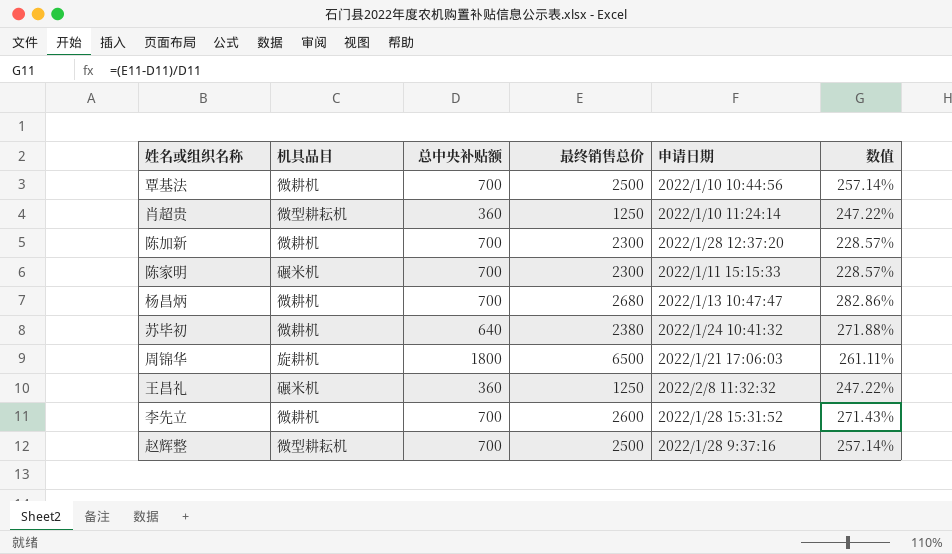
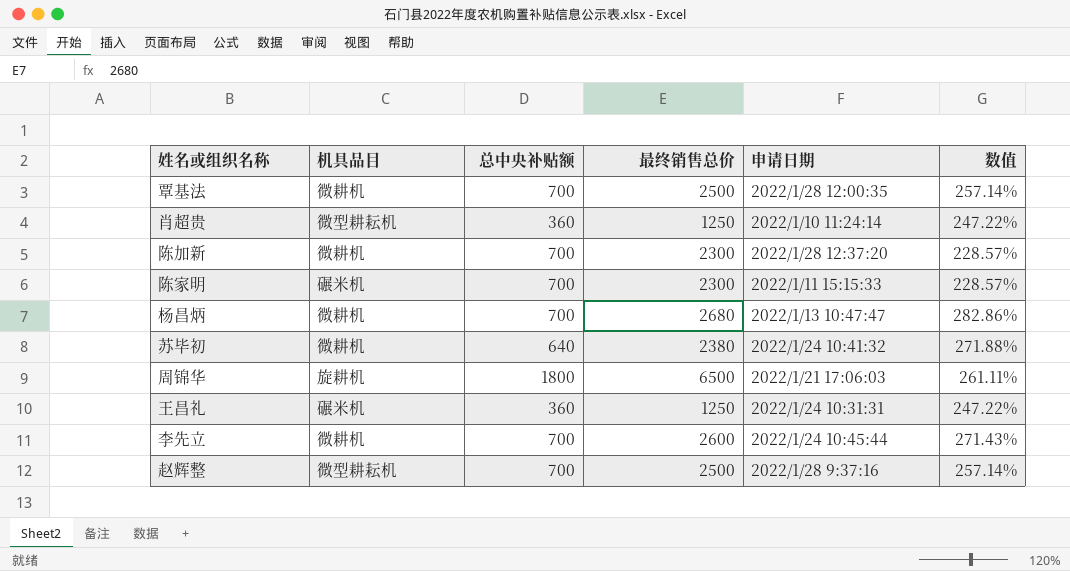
覃基法 | 申请日期: 2022/1/10 10:44:56 -> 2022/1/28 12:00:35
王昌礼 | 申请日期: 2022/2/8 11:32:32 -> 2022/1/24 10:31:31
李先立 | 申请日期: 2022/1/28 15:31:52 -> 2022/1/24 10:45:44

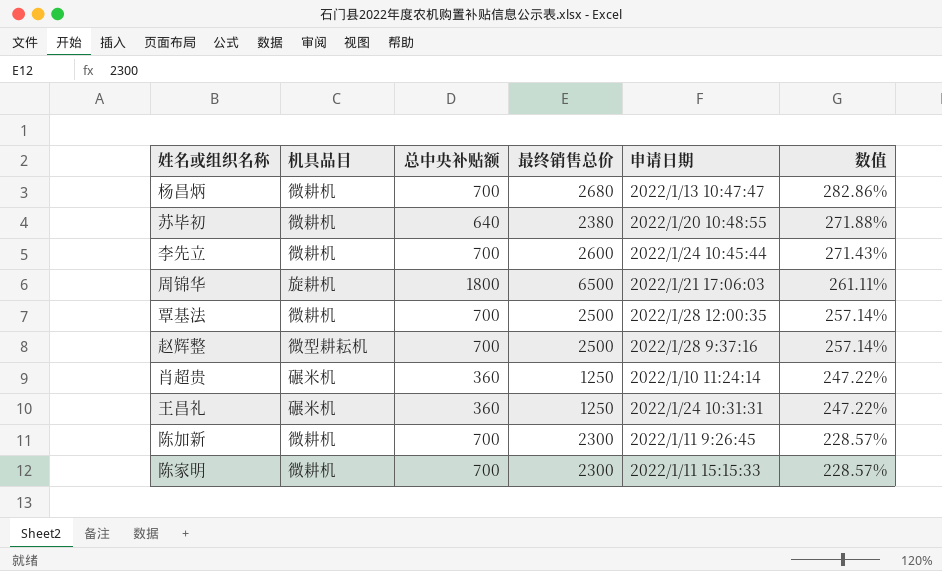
row order: none -> 数值 descending
苏毕初 | 申请日期: 2022/1/24 10:41:32 -> 2022/1/20 10:48:55
肖超贵 | 机具品目: 微型耕耘机 -> 碾米机
陈加新 | 申请日期: 2022/1/28 12:37:20 -> 2022/1/11 9:26:45
陈家明 | 机具品目: 碾米机 -> 微耕机

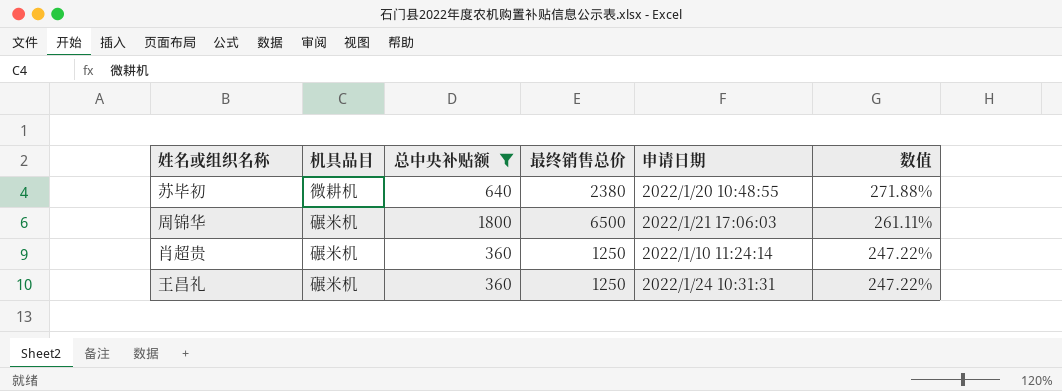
filter: none -> 总中央补贴额 != 700
周锦华 | 机具品目: 旋耕机 -> 碾米机

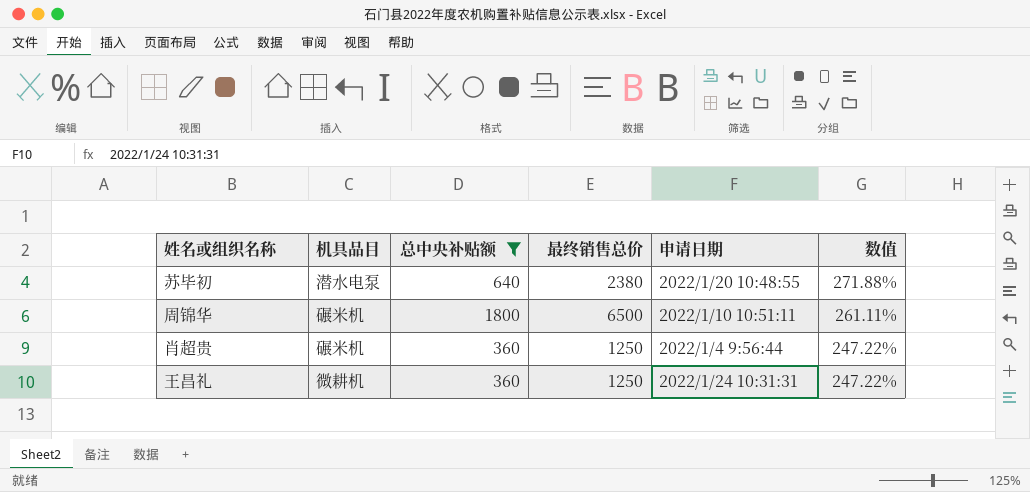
苏毕初 | 机具品目: 微耕机 -> 潜水电泵
周锦华 | 申请日期: 2022/1/21 17:06:03 -> 2022/1/10 10:51:11
肖超贵 | 申请日期: 2022/1/10 11:24:14 -> 2022/1/4 9:56:44
王昌礼 | 机具品目: 碾米机 -> 微耕机

